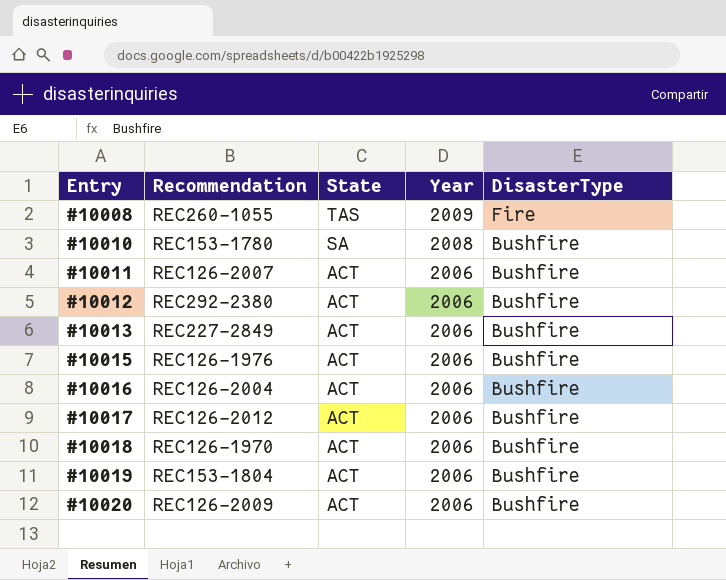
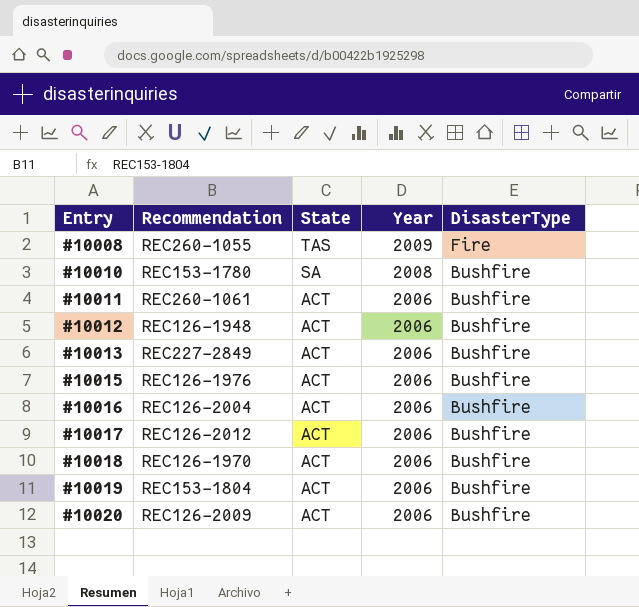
#10011 | Recommendation: REC126-2007 -> REC260-1061
#10012 | Recommendation: REC292-2380 -> REC126-1948

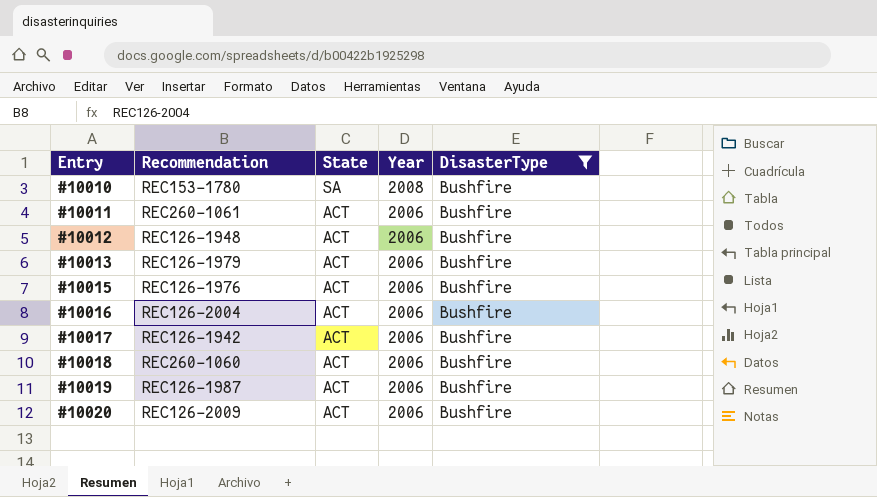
filter: none -> DisasterType = Bushfire
#10013 | Recommendation: REC227-2849 -> REC126-1979
#10017 | Recommendation: REC126-2012 -> REC126-1942
#10018 | Recommendation: REC126-1970 -> REC260-1060
#10019 | Recommendation: REC153-1804 -> REC126-1987

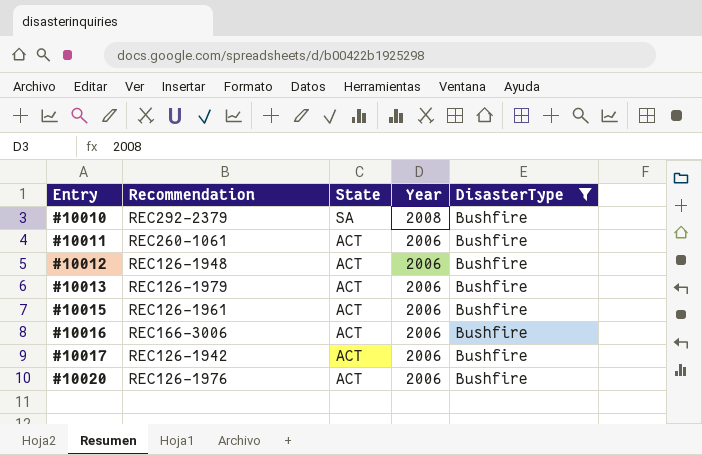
row #10018: REC260-1060 | ACT | 2006 | Bushfire -> none
row #10019: REC126-1987 | ACT | 2006 | Bushfire -> none
#10010 | Recommendation: REC153-1780 -> REC292-2379
#10015 | Recommendation: REC126-1976 -> REC126-1961
#10016 | Recommendation: REC126-2004 -> REC166-3006
#10020 | Recommendation: REC126-2009 -> REC126-1976

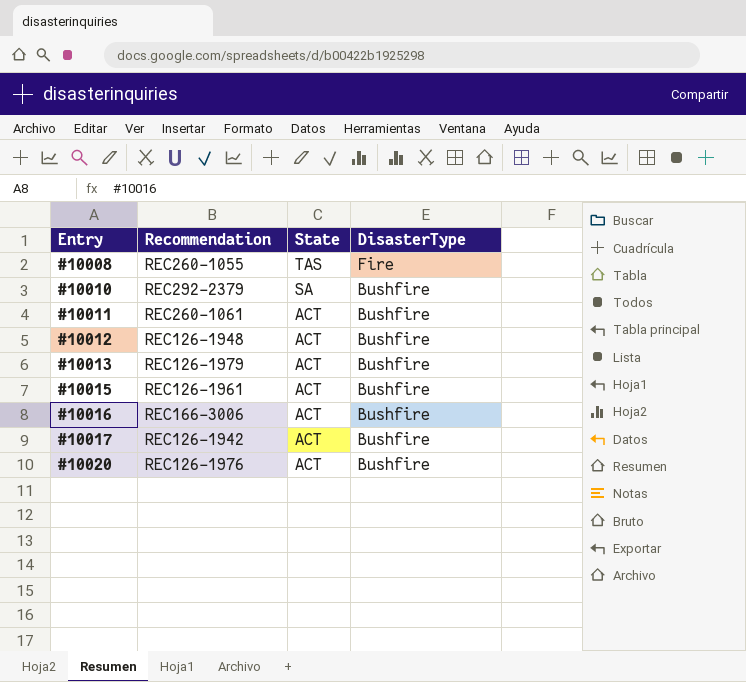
filter: DisasterType = Bushfire -> none
column Year | position: 4 -> none

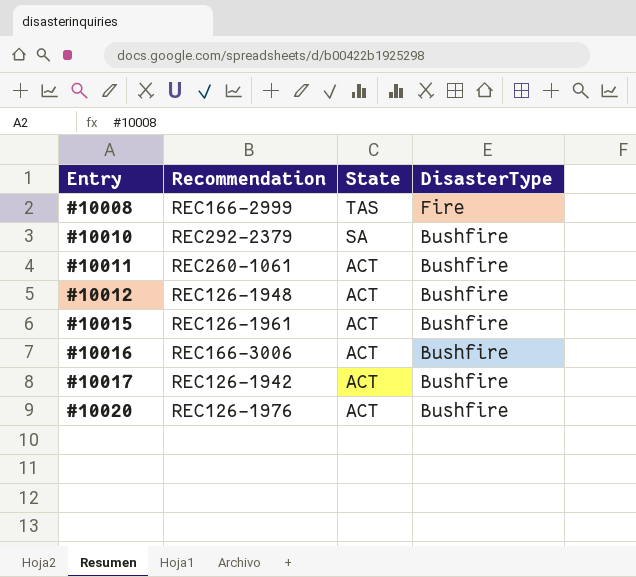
row #10013: REC126-1979 | ACT | Bushfire -> none
#10008 | Recommendation: REC260-1055 -> REC166-2999

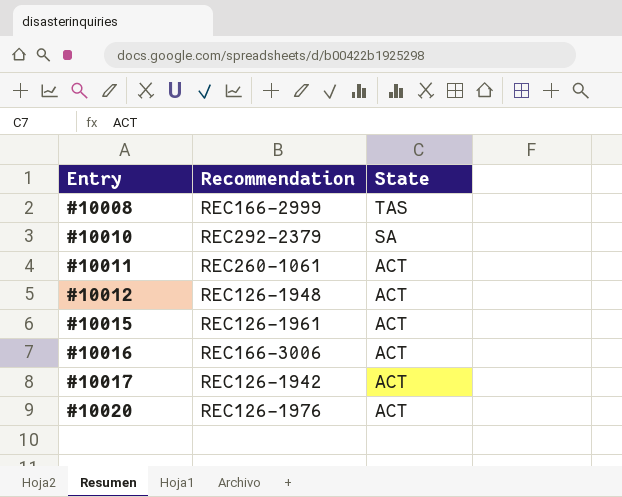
column DisasterType | position: 4 -> none

